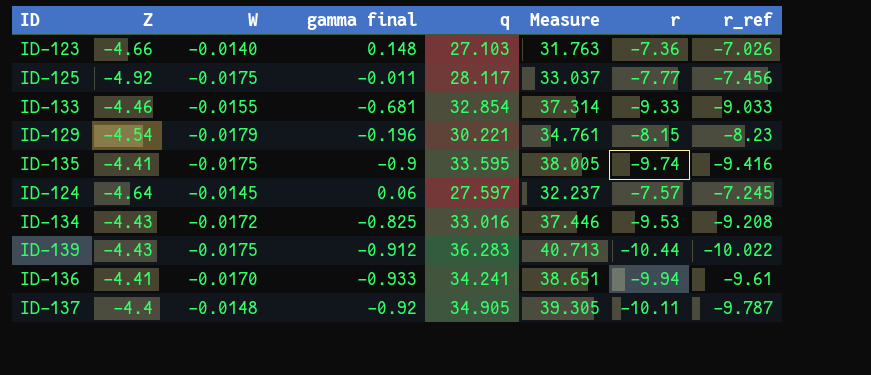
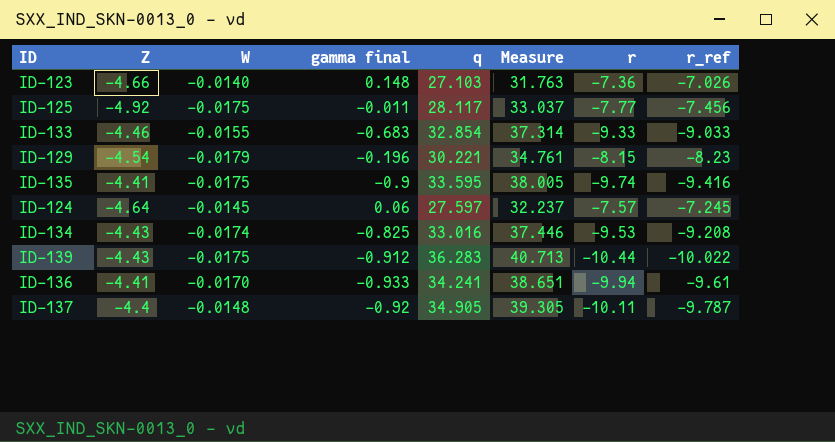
ID-133 | gamma final: -0.681 -> -0.683
ID-134 | W: -0.0172 -> -0.0174

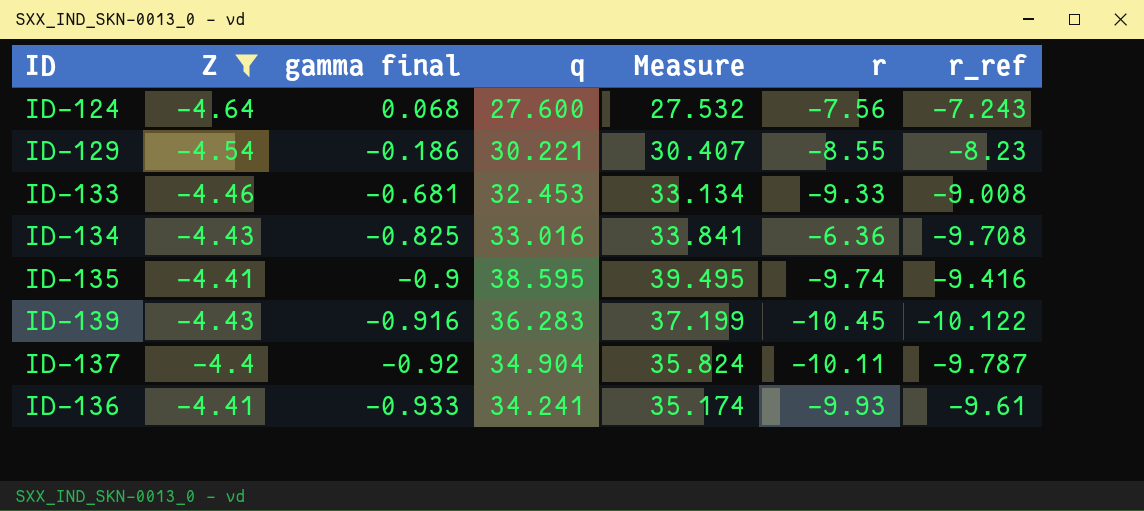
filter: none -> Z >= -4.64
row order: none -> gamma final descending
column W | position: 3 -> none
column Measure | formula: [q] - [Z] -> [q] - [gamma final]
ID-124 | gamma final: 0.06 -> 0.068
ID-124 | q: 27.597 -> 27.600
ID-124 | r: -7.57 -> -7.56
ID-124 | r_ref: -7.245 -> -7.243
ID-129 | gamma final: -0.196 -> -0.186
ID-129 | r: -8.15 -> -8.55
ID-133 | gamma final: -0.683 -> -0.681
ID-133 | q: 32.854 -> 32.453
ID-133 | r_ref: -9.033 -> -9.008
ID-134 | r: -9.53 -> -6.36
ID-134 | r_ref: -9.208 -> -9.708
ID-135 | q: 33.595 -> 38.595
ID-139 | gamma final: -0.912 -> -0.916
ID-139 | r: -10.44 -> -10.45
ID-139 | r_ref: -10.022 -> -10.122
ID-137 | q: 34.905 -> 34.904
ID-136 | r: -9.94 -> -9.93

